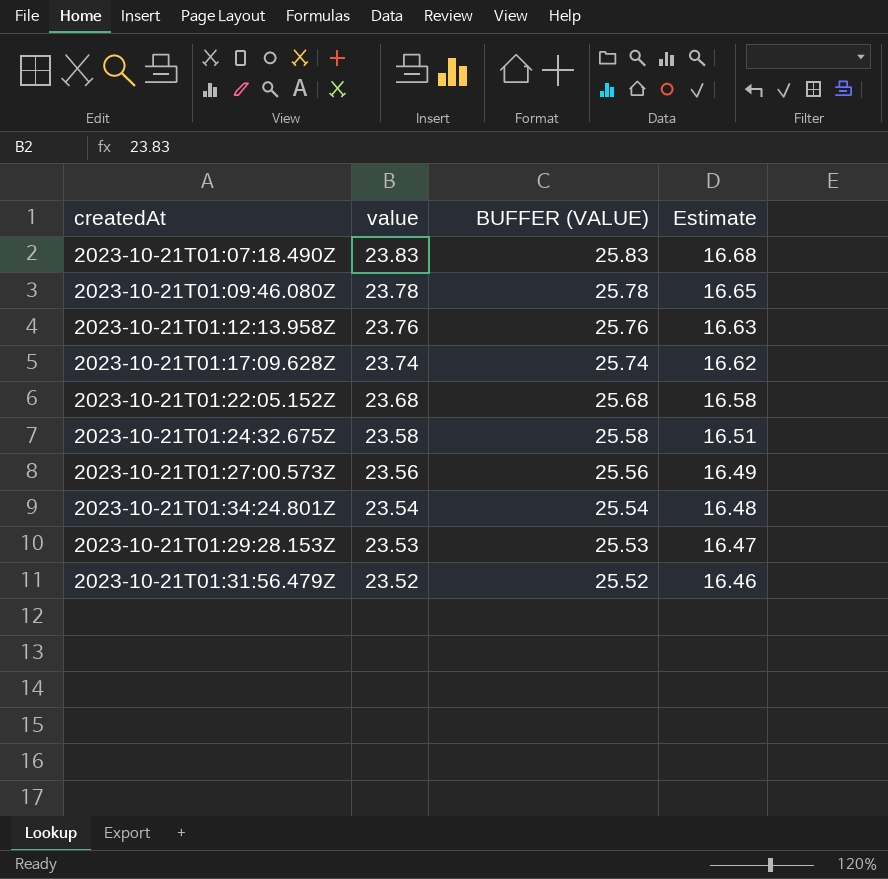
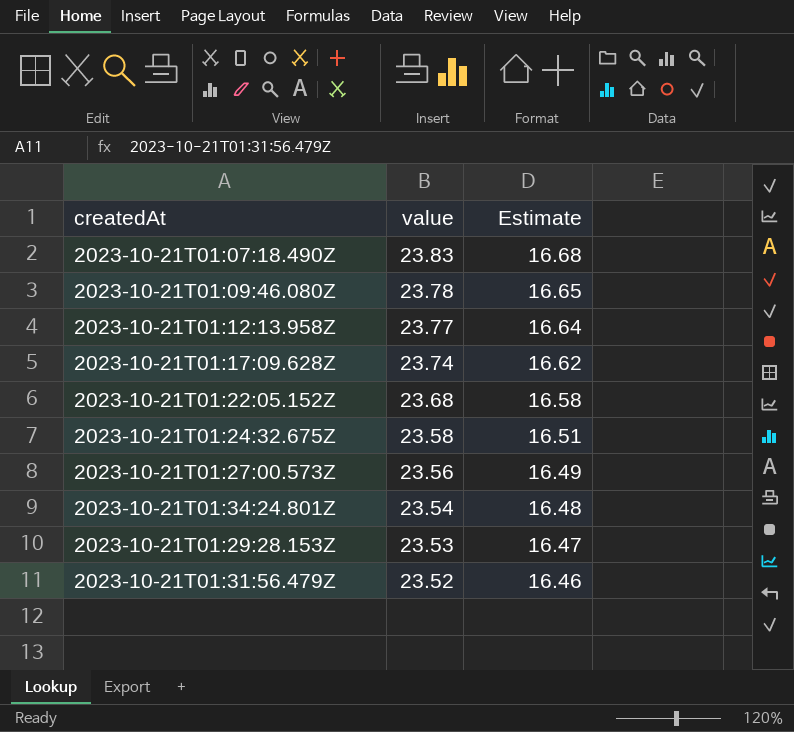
column BUFFER (VALUE) | formula: [value] + 2 -> none
2023-10-21T01:12:13.958Z | value: 23.76 -> 23.77
2023-10-21T01:12:13.958Z | Estimate: 16.63 -> 16.64

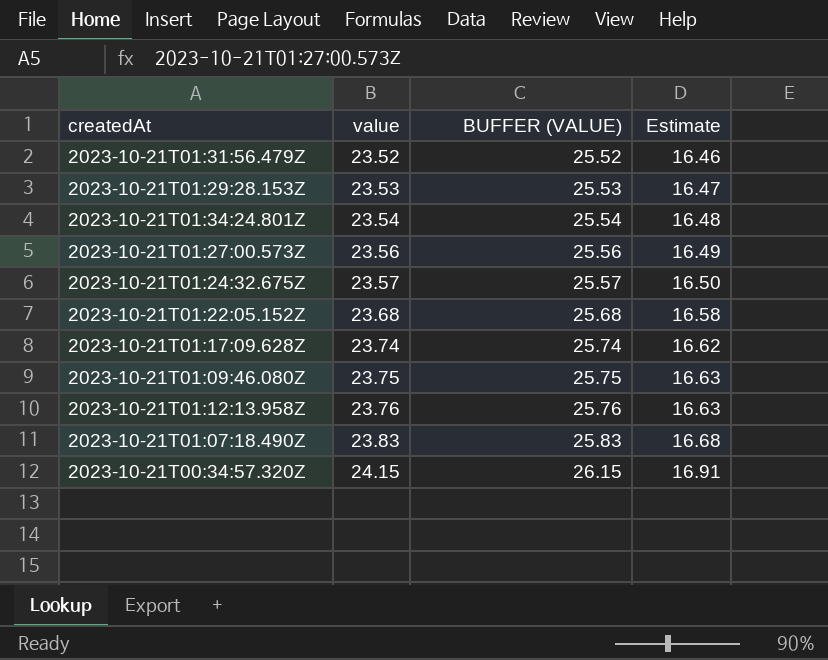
row order: value descending -> value ascending
column BUFFER (VALUE) | formula: none -> [value] + 2
2023-10-21T01:24:32.675Z | value: 23.58 -> 23.57
2023-10-21T01:24:32.675Z | Estimate: 16.51 -> 16.50
2023-10-21T01:09:46.080Z | value: 23.78 -> 23.75
2023-10-21T01:09:46.080Z | Estimate: 16.65 -> 16.63
2023-10-21T01:12:13.958Z | value: 23.77 -> 23.76
2023-10-21T01:12:13.958Z | Estimate: 16.64 -> 16.63
row 2023-10-21T00:34:57.320Z: none -> 24.15 | 26.15 | 16.91

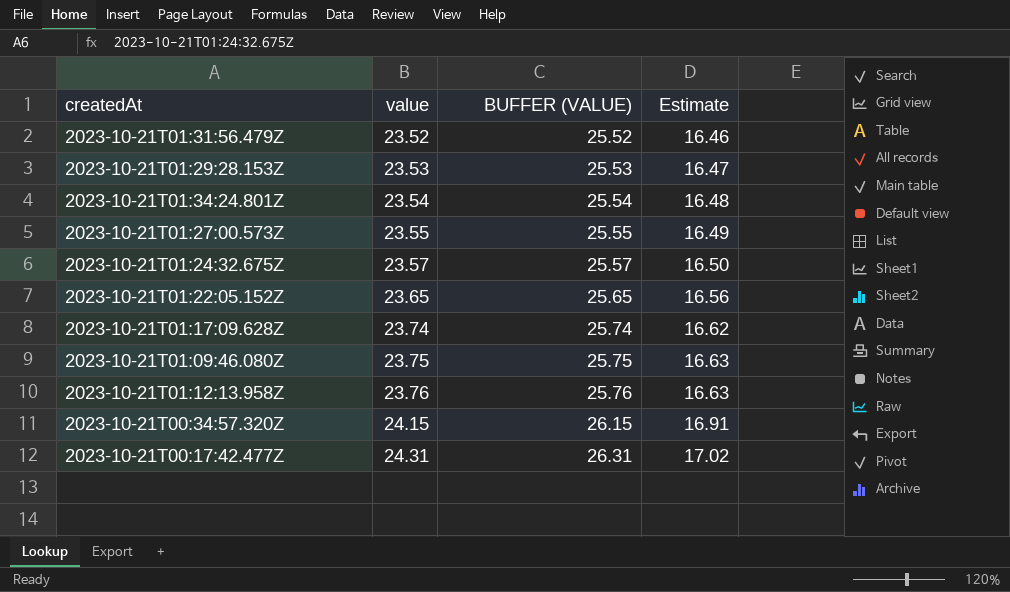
row 2023-10-21T01:07:18.490Z: 23.83 | 25.83 | 16.68 -> none
2023-10-21T01:27:00.573Z | value: 23.56 -> 23.55
2023-10-21T01:27:00.573Z | BUFFER (VALUE): 25.56 -> 25.55
2023-10-21T01:22:05.152Z | value: 23.68 -> 23.65
2023-10-21T01:22:05.152Z | BUFFER (VALUE): 25.68 -> 25.65
2023-10-21T01:22:05.152Z | Estimate: 16.58 -> 16.56
row 2023-10-21T00:17:42.477Z: none -> 24.31 | 26.31 | 17.02

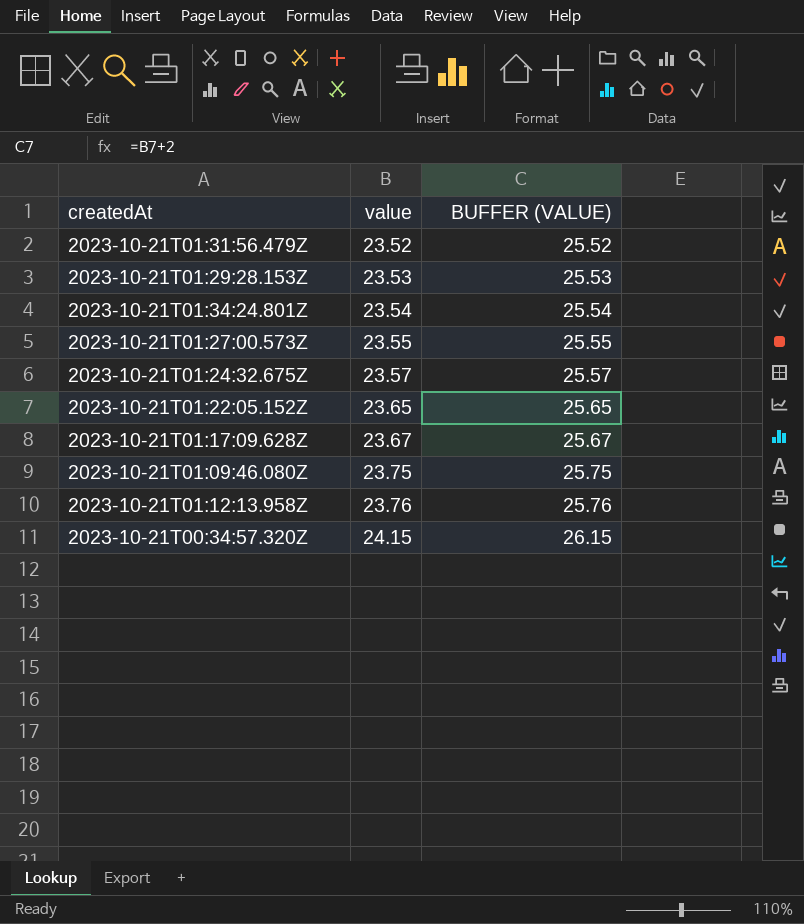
column Estimate | formula: [value] * 0.7 -> none
row 2023-10-21T00:17:42.477Z: 24.31 | 26.31 | 17.02 -> none
2023-10-21T01:17:09.628Z | value: 23.74 -> 23.67
2023-10-21T01:17:09.628Z | BUFFER (VALUE): 25.74 -> 25.67

